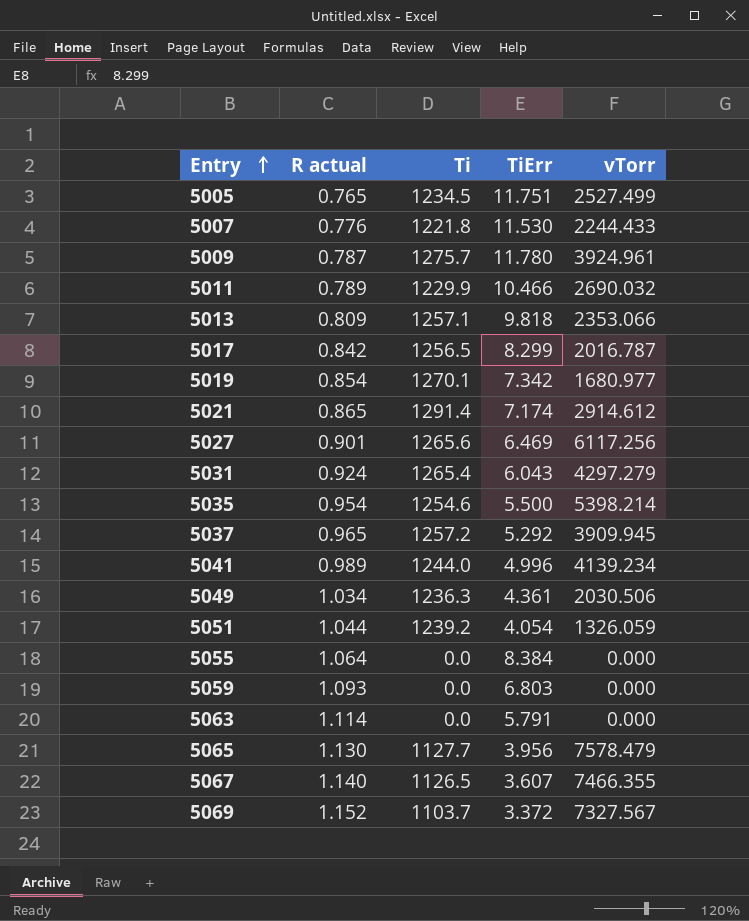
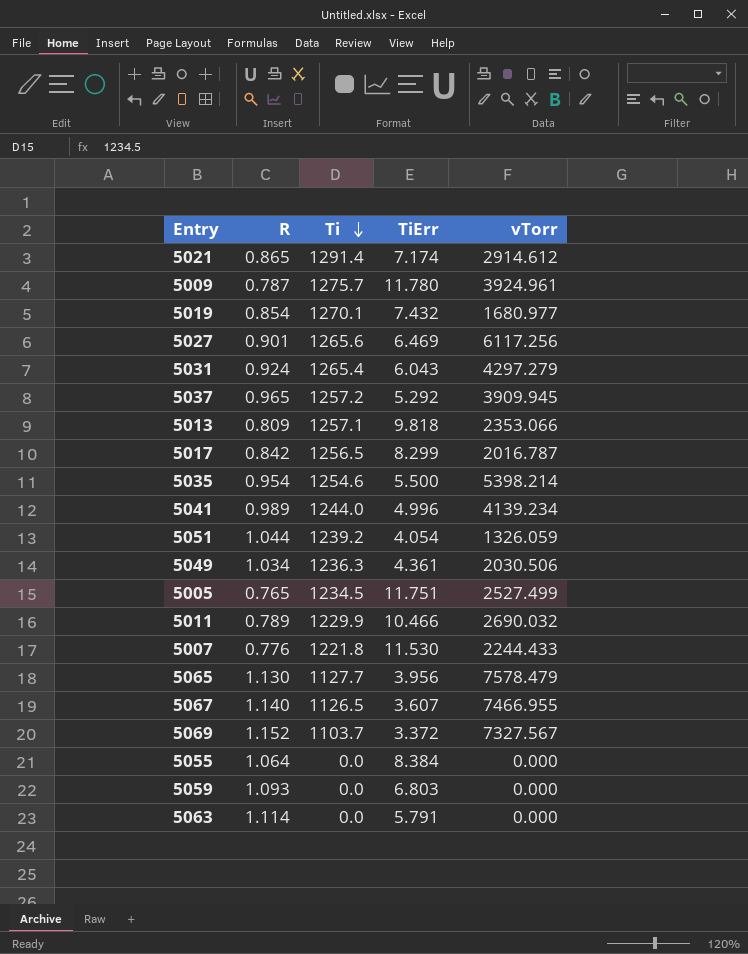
row order: Entry ascending -> Ti descending
column name: R actual -> R
5019 | TiErr: 7.342 -> 7.432
5067 | vTorr: 7466.355 -> 7466.955

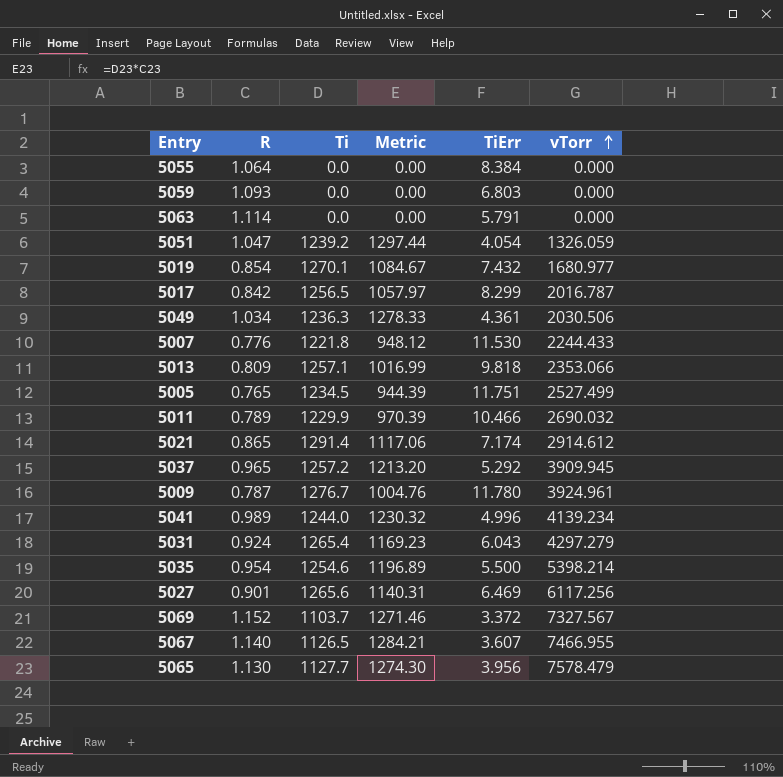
row order: Ti descending -> vTorr ascending
column Metric | formula: none -> [R] * [Ti]
5051 | R: 1.044 -> 1.047
5009 | Ti: 1275.7 -> 1276.7

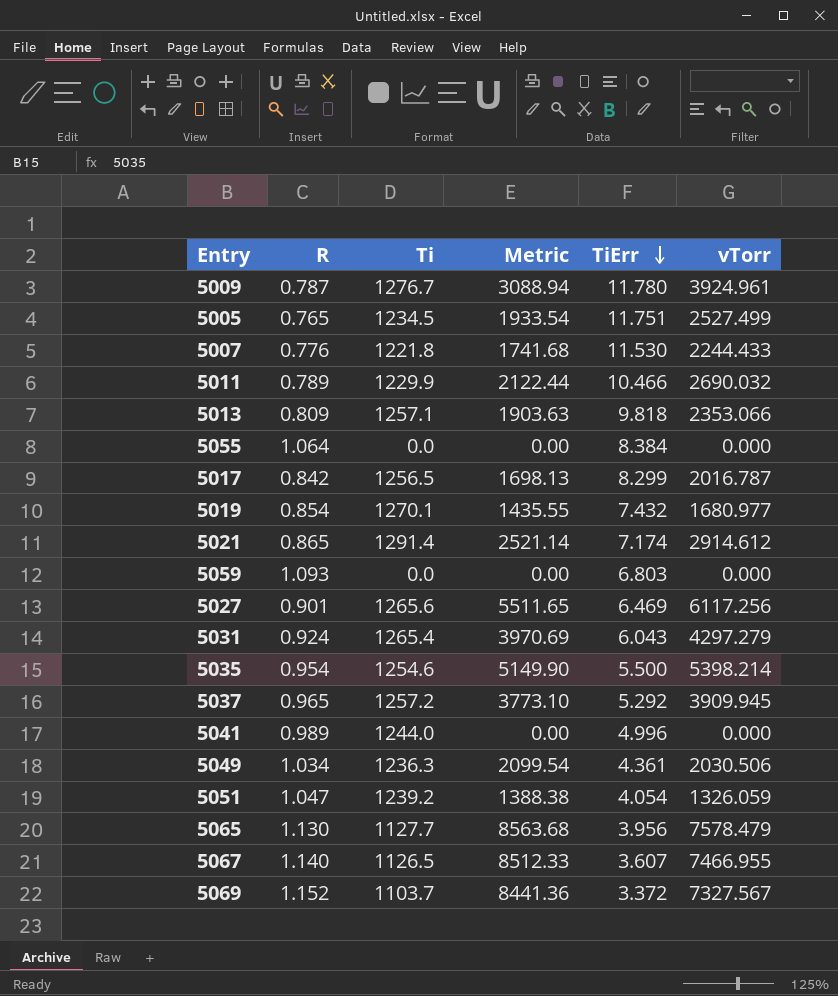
row order: vTorr ascending -> TiErr descending
column Metric | formula: [R] * [Ti] -> [R] * [vTorr]
row 5063: 1.114 | 0.0 | 0.00 | 5.791 | 0.000 -> none
5041 | vTorr: 4139.234 -> 0.000

